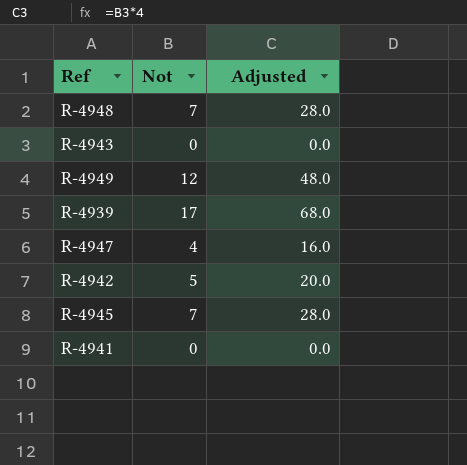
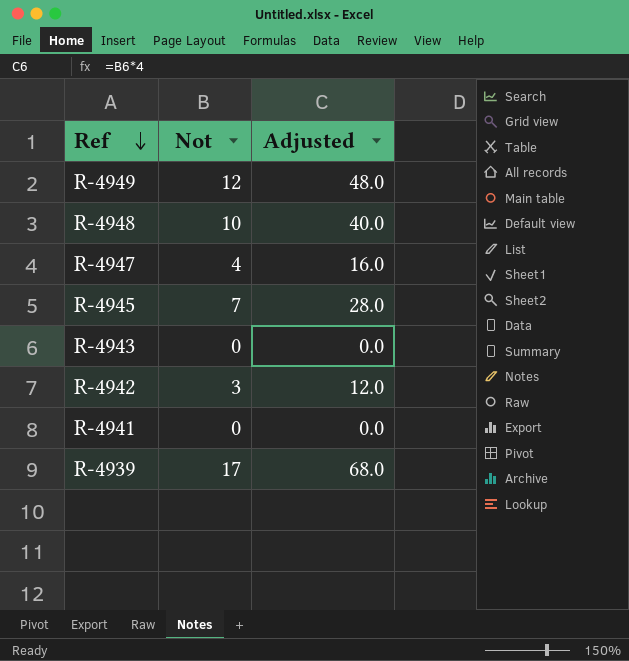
row order: none -> Ref descending
R-4948 | Not: 7 -> 10
R-4948 | Adjusted: 28.0 -> 40.0
R-4942 | Not: 5 -> 3
R-4942 | Adjusted: 20.0 -> 12.0

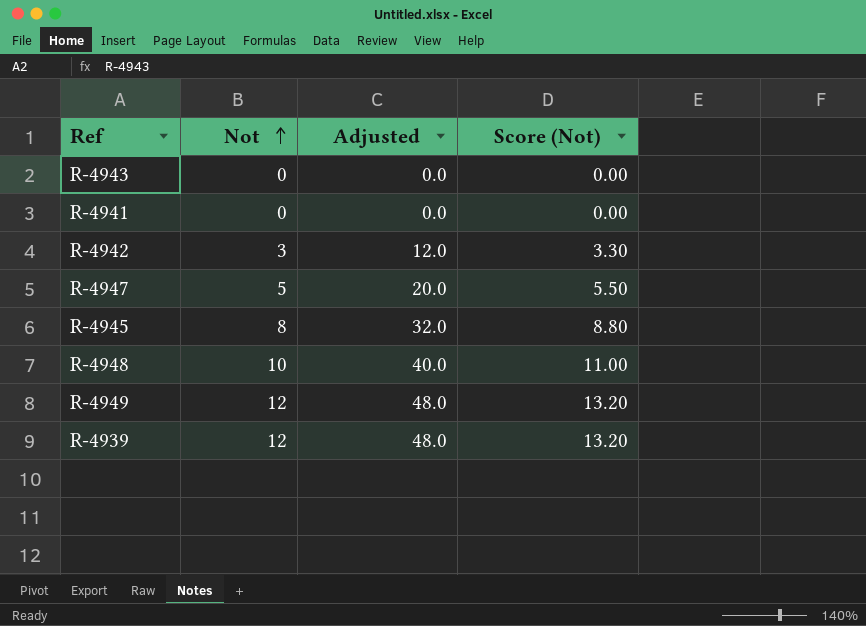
row order: Ref descending -> Not ascending
column Score (Not) | formula: none -> [Not] * 1.1
R-4947 | Not: 4 -> 5
R-4947 | Adjusted: 16.0 -> 20.0
R-4945 | Not: 7 -> 8
R-4945 | Adjusted: 28.0 -> 32.0
R-4939 | Not: 17 -> 12
R-4939 | Adjusted: 68.0 -> 48.0

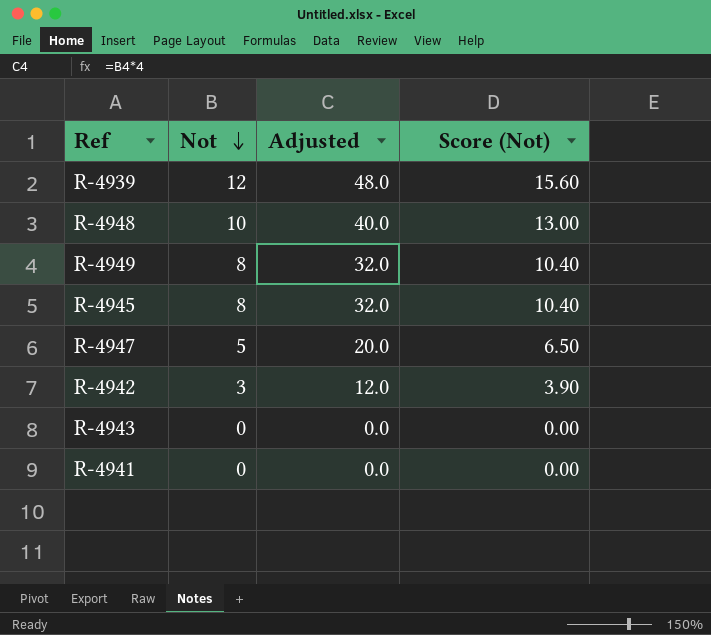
row order: Not ascending -> Not descending
column Score (Not) | formula: [Not] * 1.1 -> [Not] * 1.3
R-4949 | Not: 12 -> 8
R-4949 | Adjusted: 48.0 -> 32.0

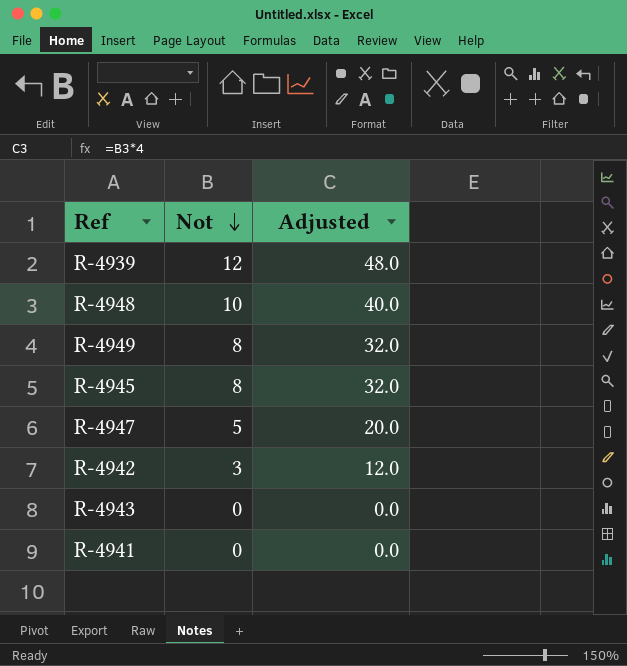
column Score (Not) | formula: [Not] * 1.3 -> none

